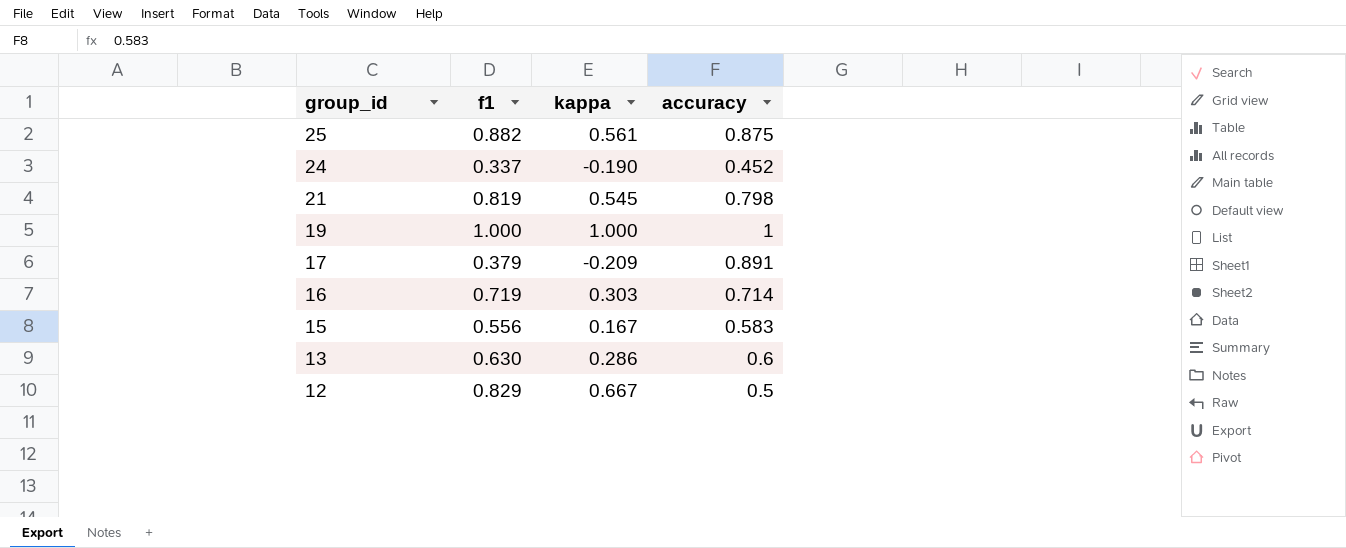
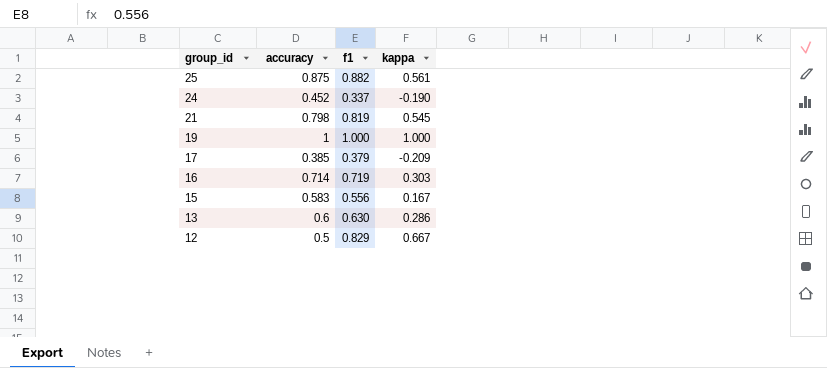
column accuracy | position: 4 -> 2
17 | accuracy: 0.891 -> 0.385

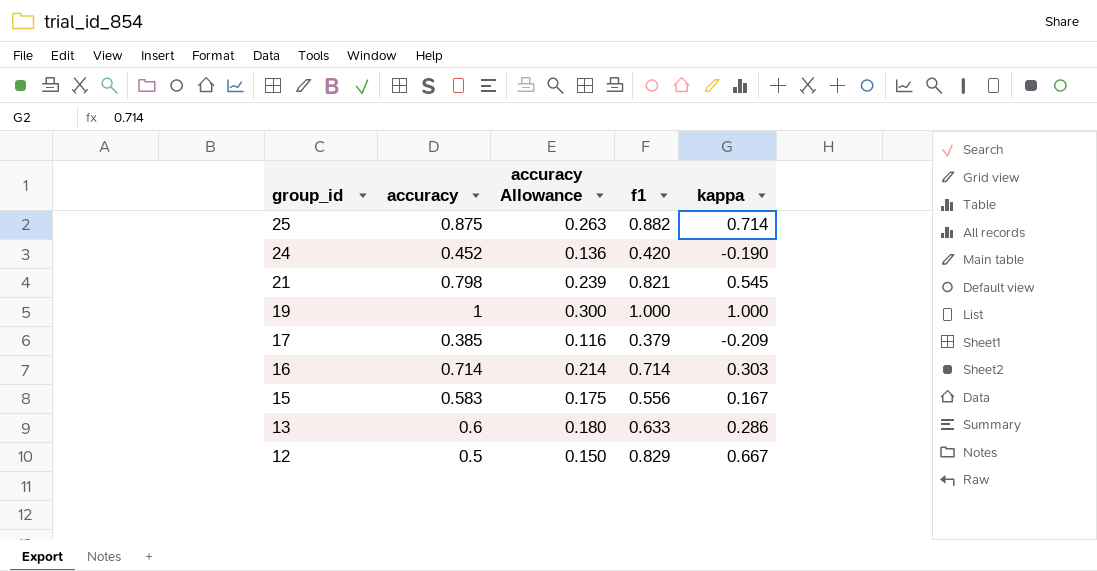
column accuracy Allowance | formula: none -> [accuracy] * 0.3
25 | kappa: 0.561 -> 0.714
24 | f1: 0.337 -> 0.420
21 | f1: 0.819 -> 0.821
16 | f1: 0.719 -> 0.714
13 | f1: 0.630 -> 0.633

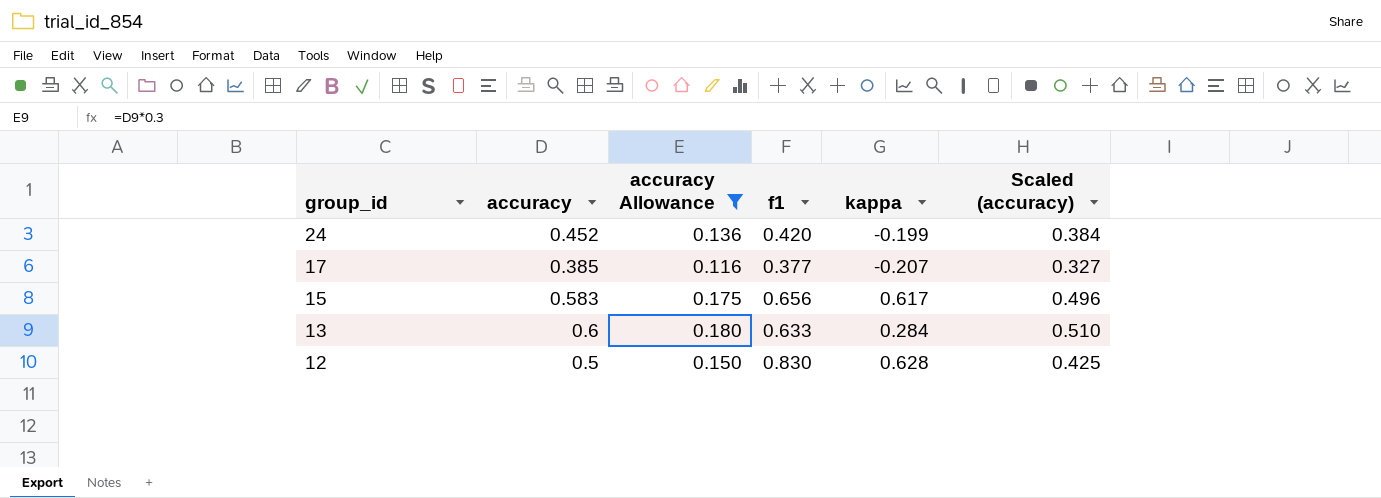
filter: none -> accuracy Allowance <= 0.180
column Scaled (accuracy) | formula: none -> [accuracy] * 0.85
24 | kappa: -0.190 -> -0.199
17 | f1: 0.379 -> 0.377
17 | kappa: -0.209 -> -0.207
15 | f1: 0.556 -> 0.656
15 | kappa: 0.167 -> 0.617
13 | kappa: 0.286 -> 0.284
12 | f1: 0.829 -> 0.830
12 | kappa: 0.667 -> 0.628

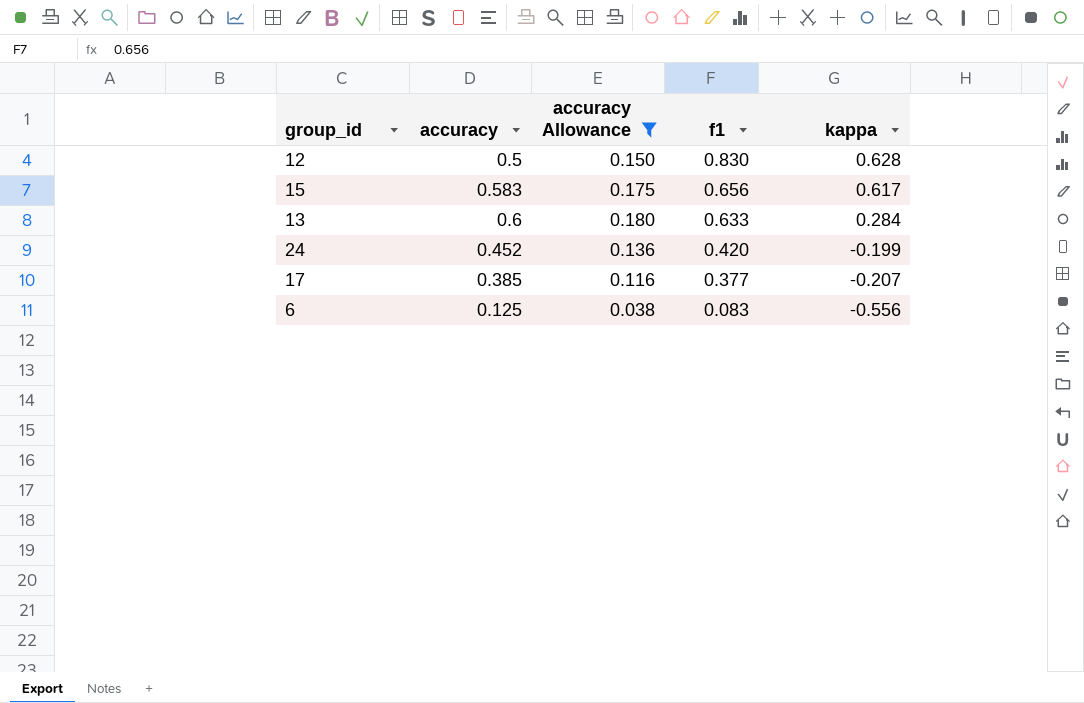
row order: group_id descending -> f1 descending
column Scaled (accuracy) | formula: [accuracy] * 0.85 -> none
row 6: none -> 0.125 | 0.038 | 0.083 | -0.556

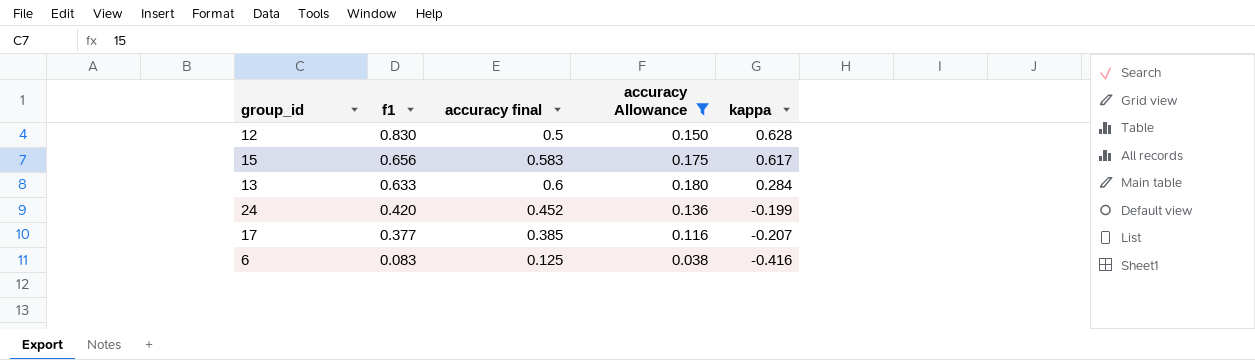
column f1 | position: 4 -> 2
column name: accuracy -> accuracy final
6 | kappa: -0.556 -> -0.416

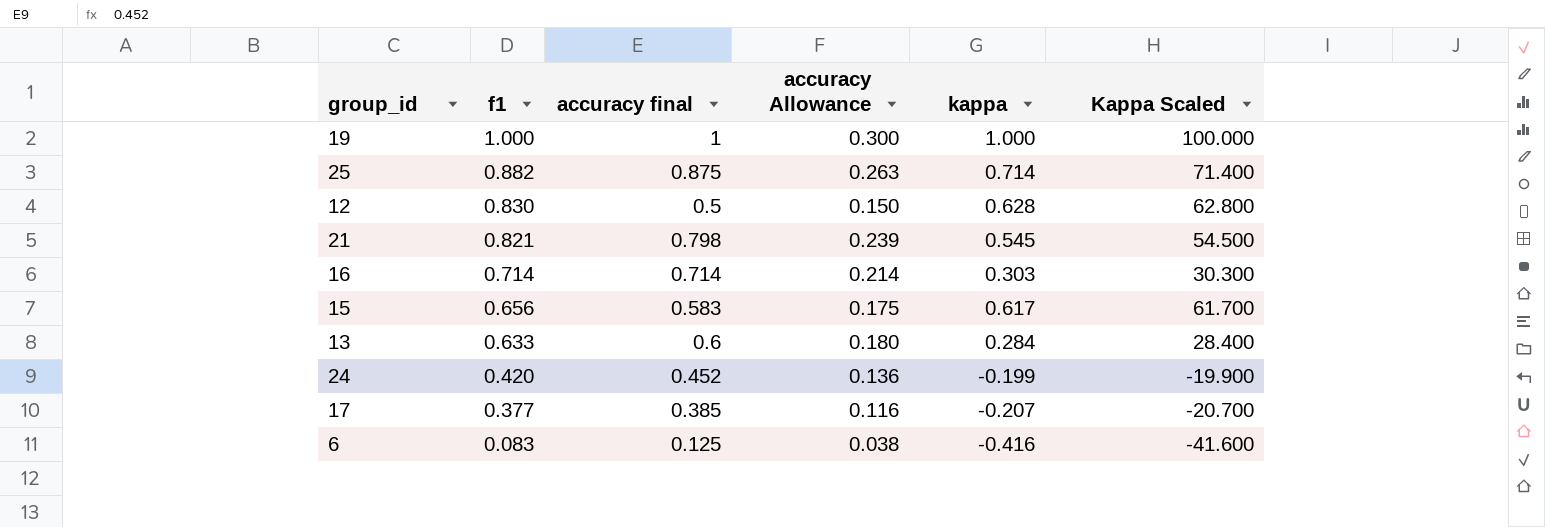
filter: accuracy Allowance <= 0.180 -> none
column Kappa Scaled | formula: none -> [kappa] * 100

